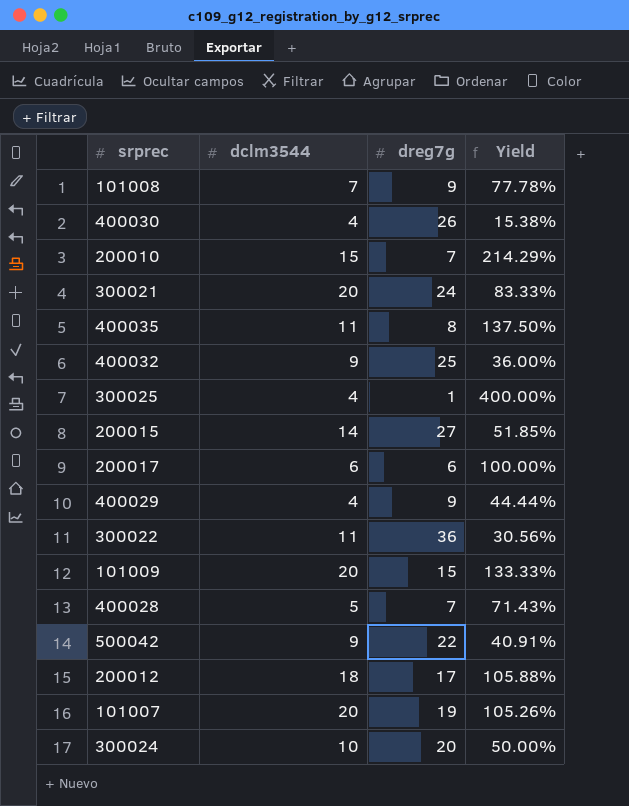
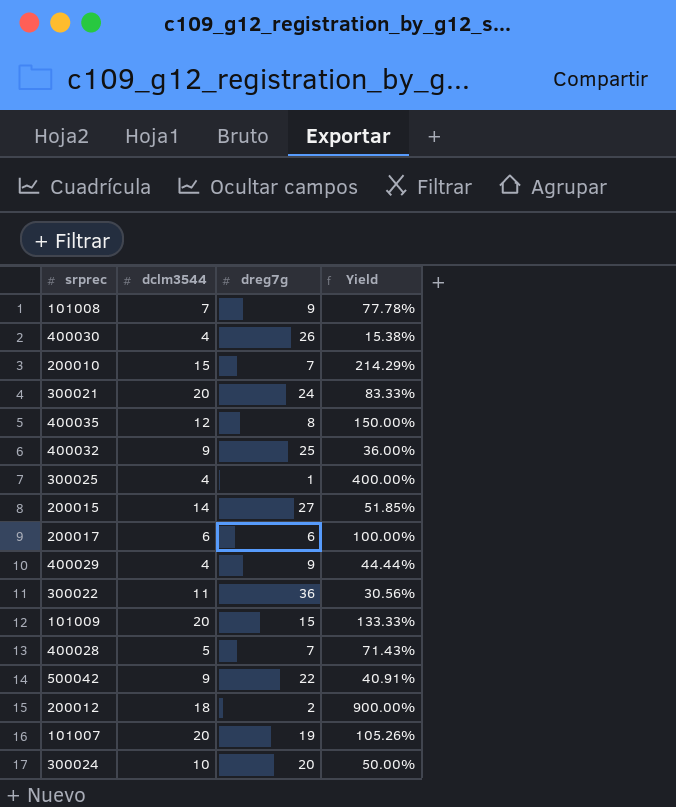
400035 | dclm3544: 11 -> 12
400035 | Yield: 137.50% -> 150.00%
200012 | dreg7g: 17 -> 2
200012 | Yield: 105.88% -> 900.00%

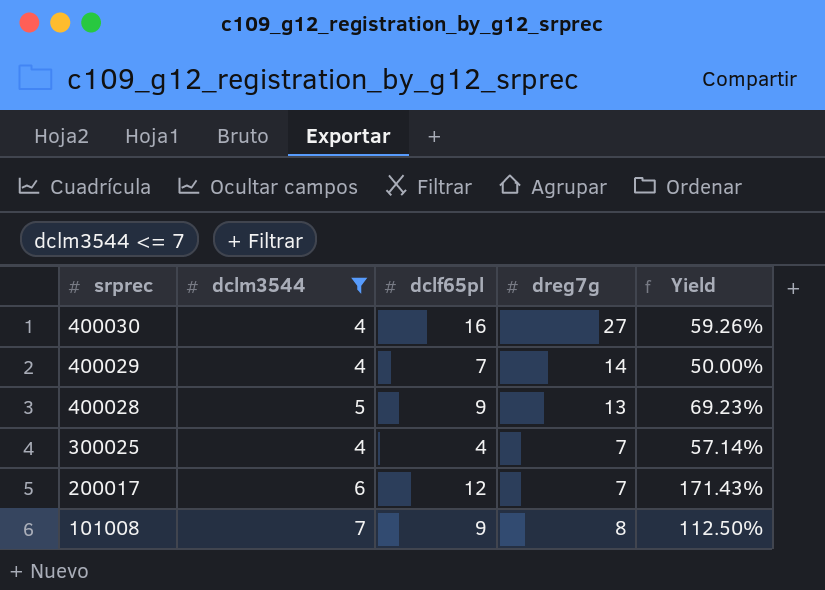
filter: none -> dclm3544 <= 7
row order: none -> srprec descending
column dclf65pl | position: none -> 3
column Yield | formula: [dclm3544] / [dreg7g] -> [dclf65pl] / [dreg7g]
400030 | dreg7g: 26 -> 27
400029 | dreg7g: 9 -> 14
400028 | dreg7g: 7 -> 13
300025 | dreg7g: 1 -> 7
200017 | dreg7g: 6 -> 7
101008 | dreg7g: 9 -> 8

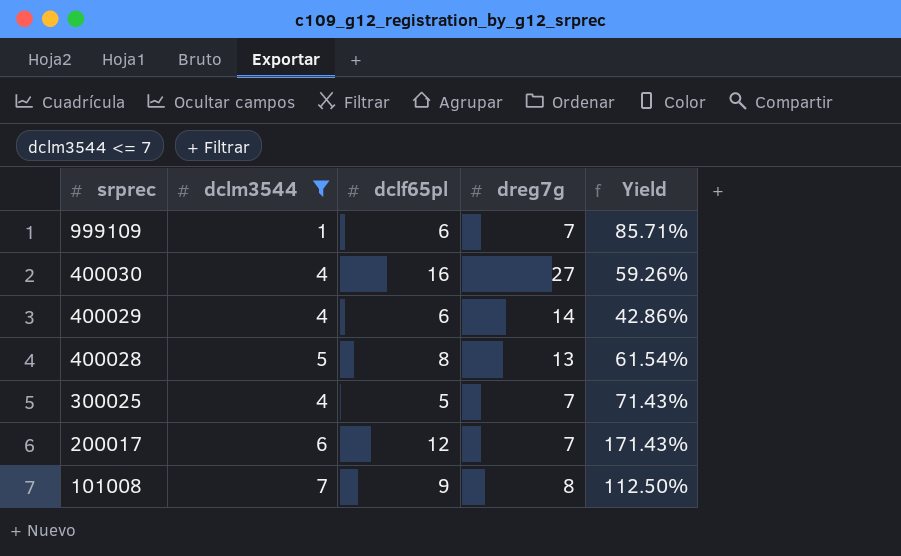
row 999109: none -> 1 | 6 | 7 | 85.71%
400029 | dclf65pl: 7 -> 6
400029 | Yield: 50.00% -> 42.86%
400028 | dclf65pl: 9 -> 8
400028 | Yield: 69.23% -> 61.54%
300025 | dclf65pl: 4 -> 5
300025 | Yield: 57.14% -> 71.43%

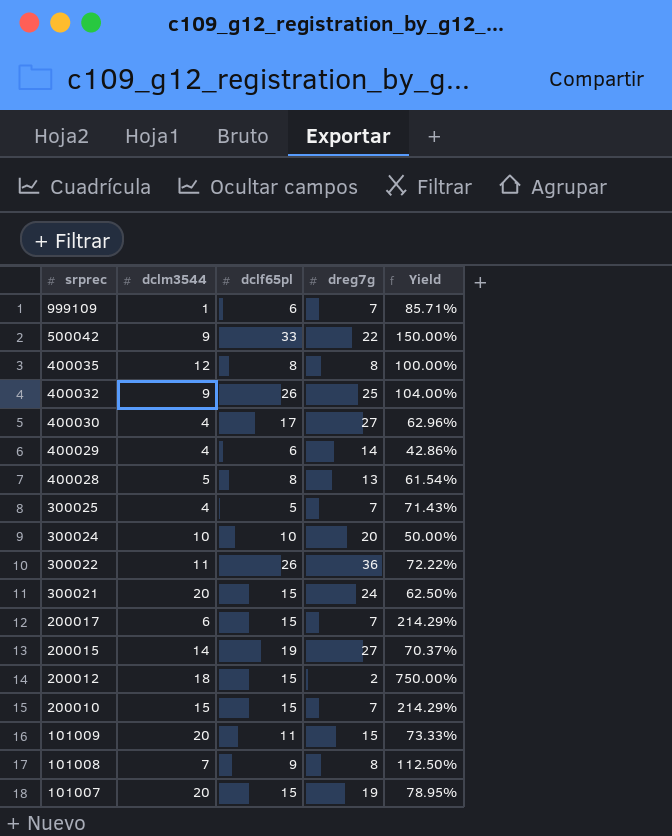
filter: dclm3544 <= 7 -> none
400030 | dclf65pl: 16 -> 17
400030 | Yield: 59.26% -> 62.96%
200017 | dclf65pl: 12 -> 15
200017 | Yield: 171.43% -> 214.29%

